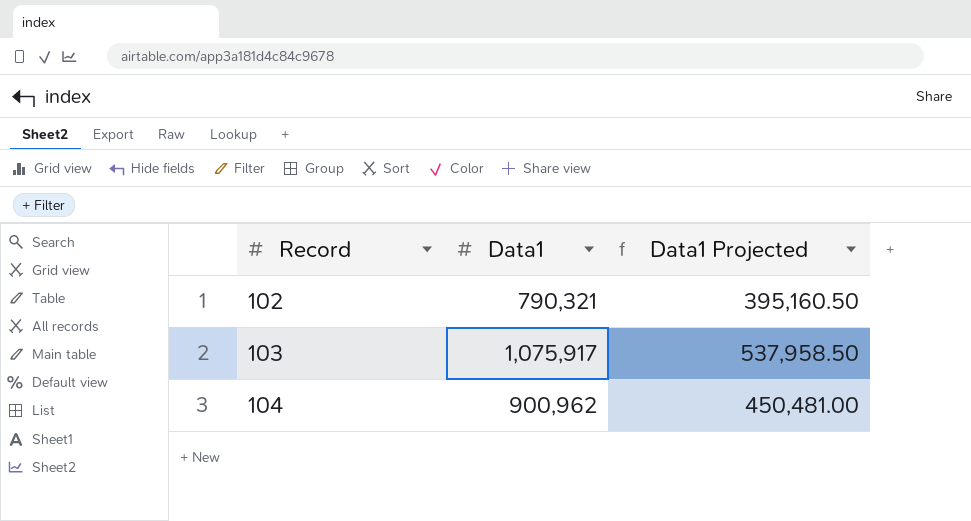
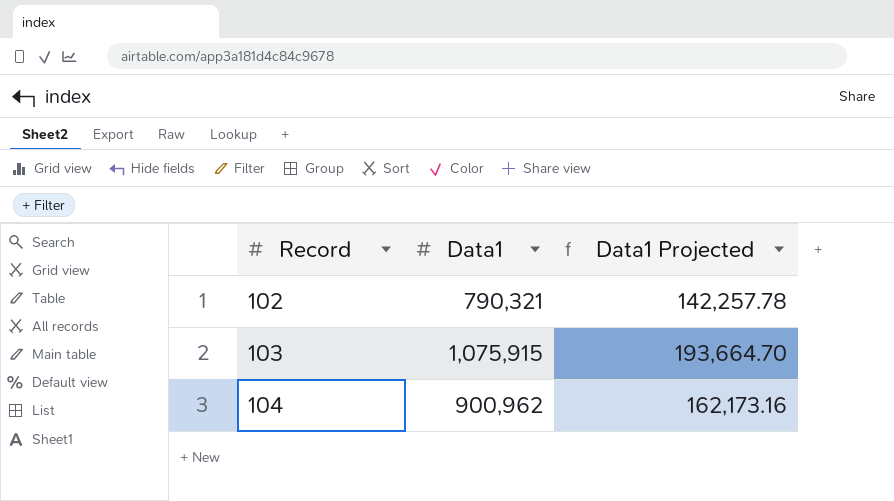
column Data1 Projected | formula: [Data1] * 0.5 -> [Data1] * 0.18
103 | Data1: 1,075,917 -> 1,075,915

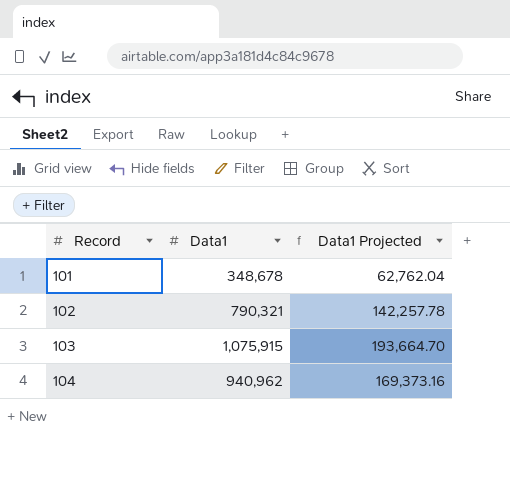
row 101: none -> 348,678 | 62,762.04
104 | Data1: 900,962 -> 940,962
104 | Data1 Projected: 162,173.16 -> 169,373.16

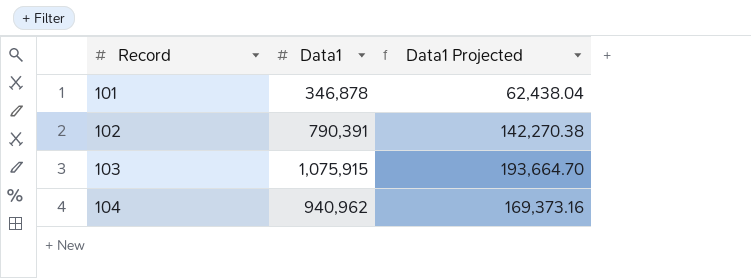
101 | Data1: 348,678 -> 346,878
101 | Data1 Projected: 62,762.04 -> 62,438.04
102 | Data1: 790,321 -> 790,391
102 | Data1 Projected: 142,257.78 -> 142,270.38

